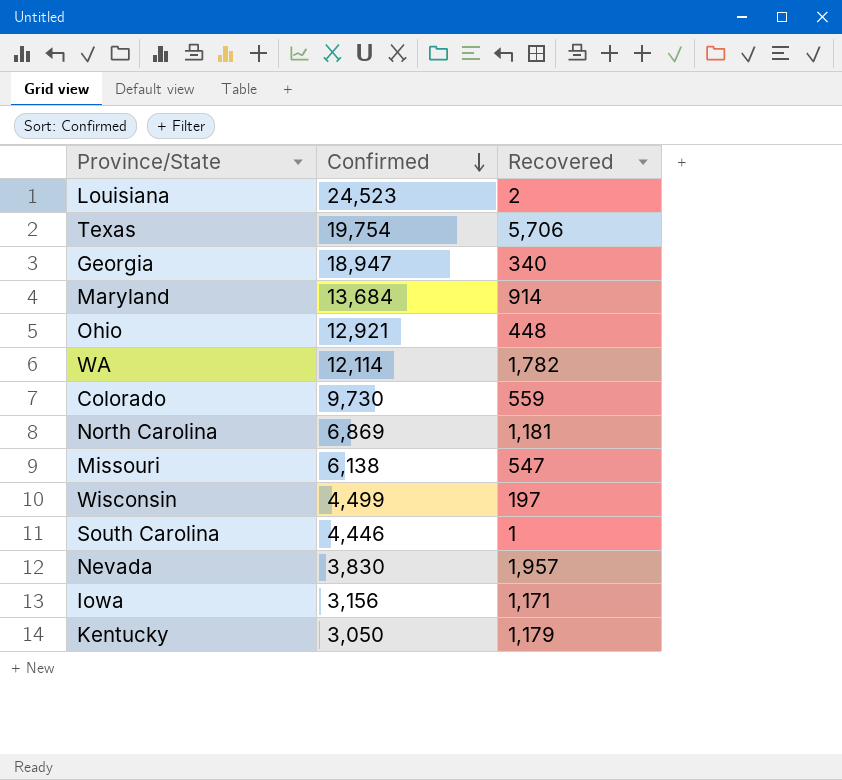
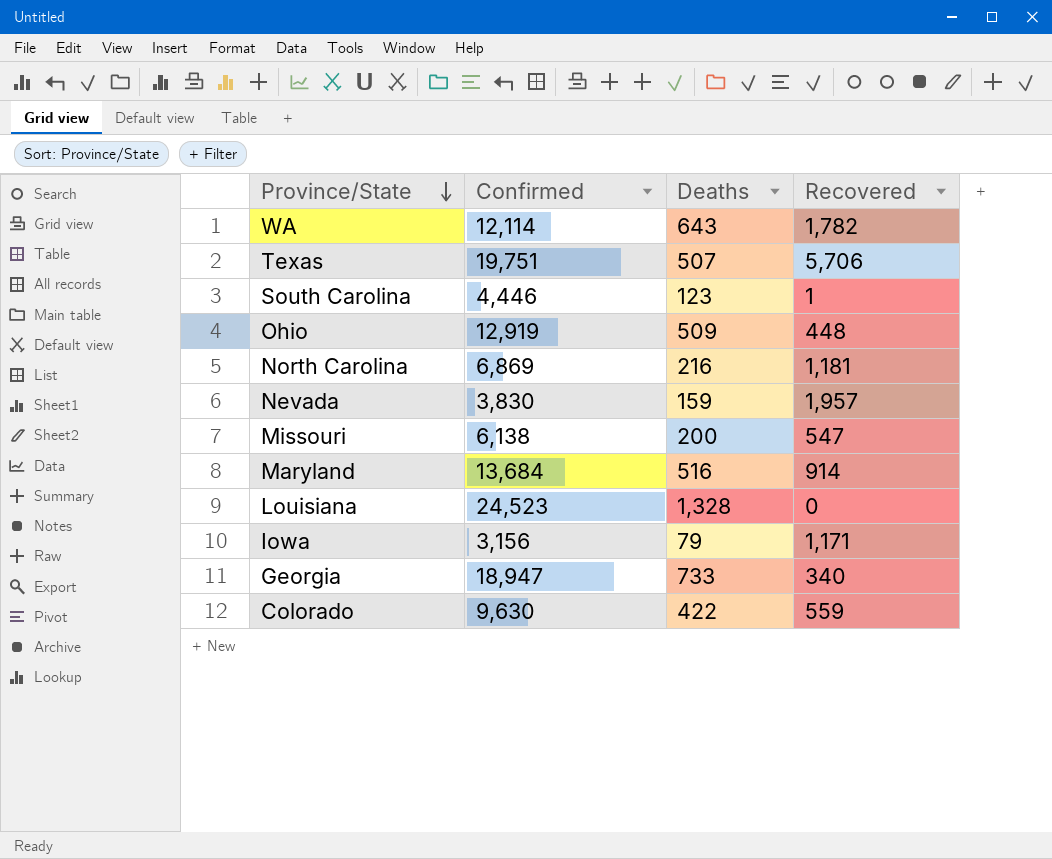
row order: Confirmed descending -> Province/State descending
column Deaths | position: none -> 3
row Wisconsin: 4,499 | 197 -> none
row Kentucky: 3,050 | 1,179 -> none
Texas | Confirmed: 19,754 -> 19,751
Ohio | Confirmed: 12,921 -> 12,919
Louisiana | Recovered: 2 -> 0
Colorado | Confirmed: 9,730 -> 9,630

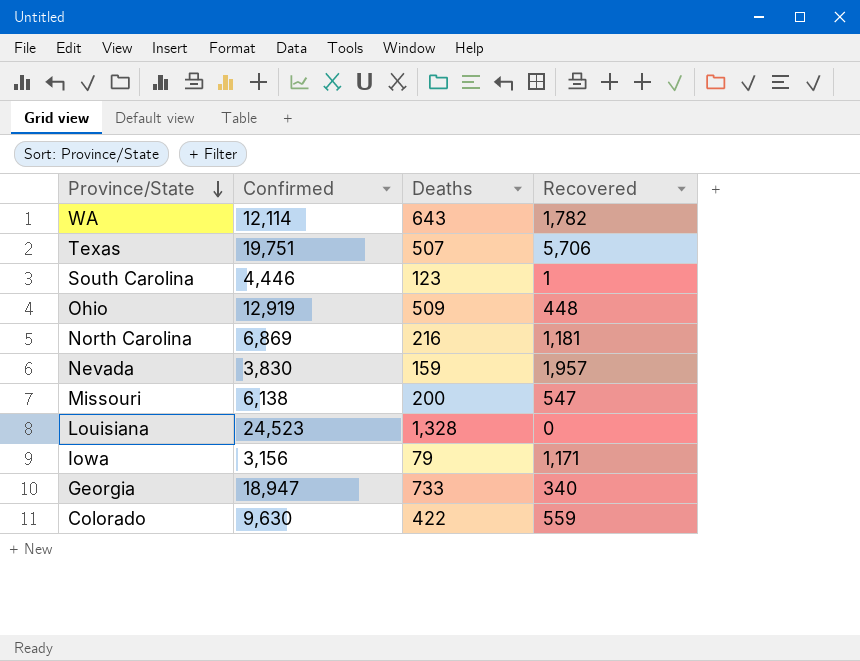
row Maryland: 13,684 | 516 | 914 -> none

